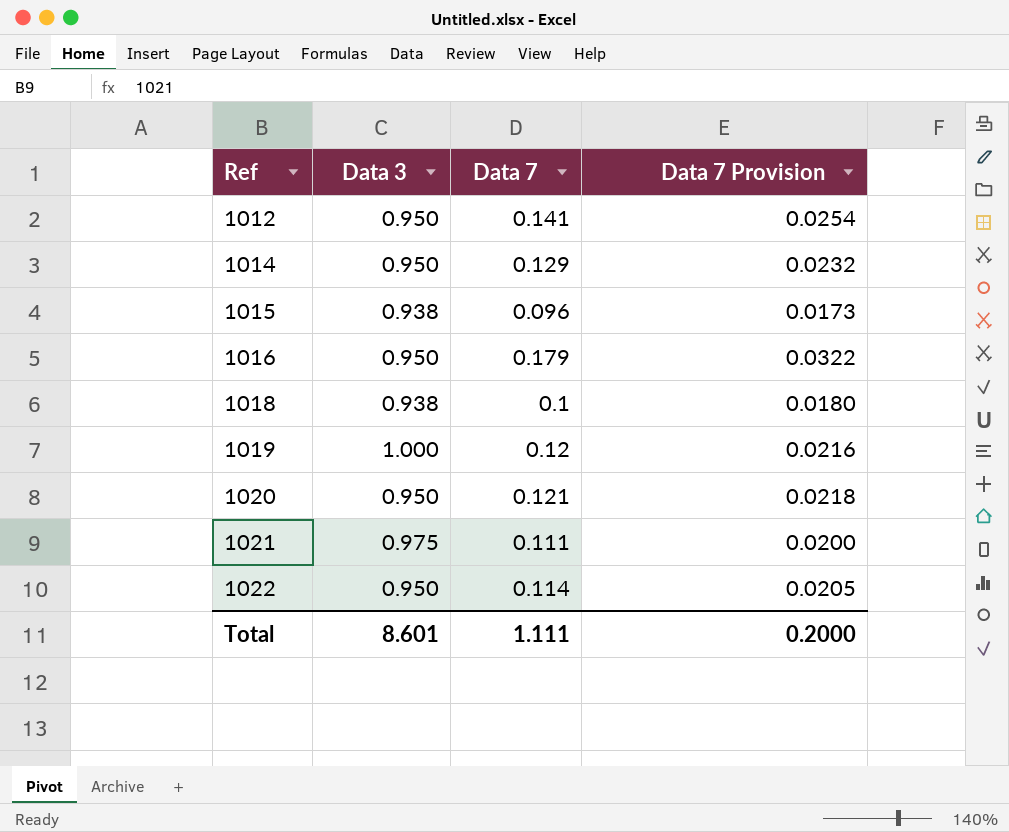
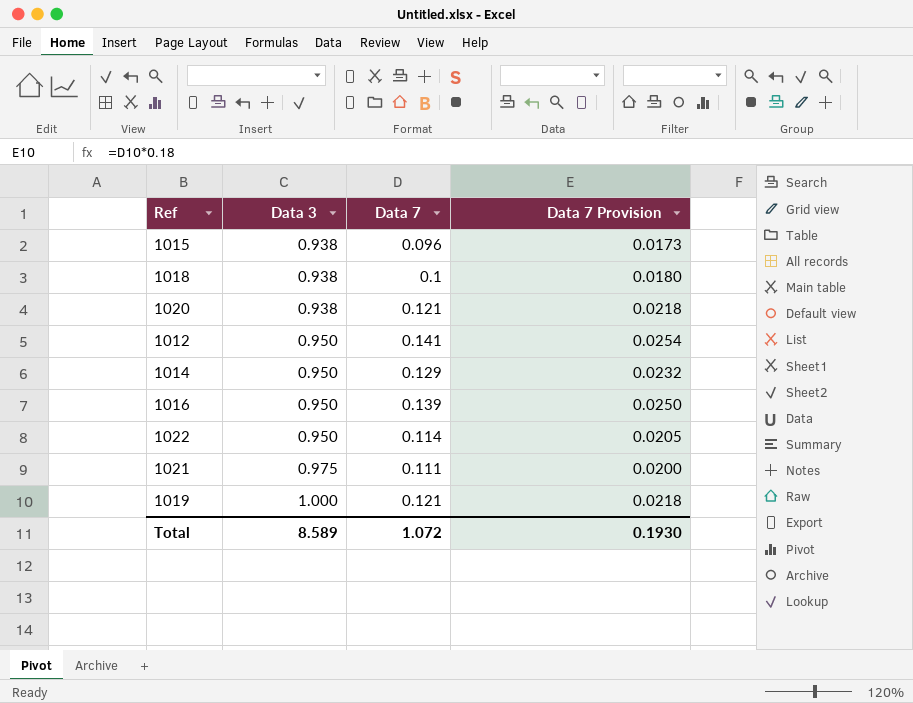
row order: Ref ascending -> Data 3 ascending
1020 | Data 3: 0.950 -> 0.938
1016 | Data 7: 0.179 -> 0.139
1016 | Data 7 Provision: 0.0322 -> 0.0250
1019 | Data 7: 0.12 -> 0.121
1019 | Data 7 Provision: 0.0216 -> 0.0218
Total | Data 3: 8.601 -> 8.589
Total | Data 7: 1.111 -> 1.072
Total | Data 7 Provision: 0.2000 -> 0.1930

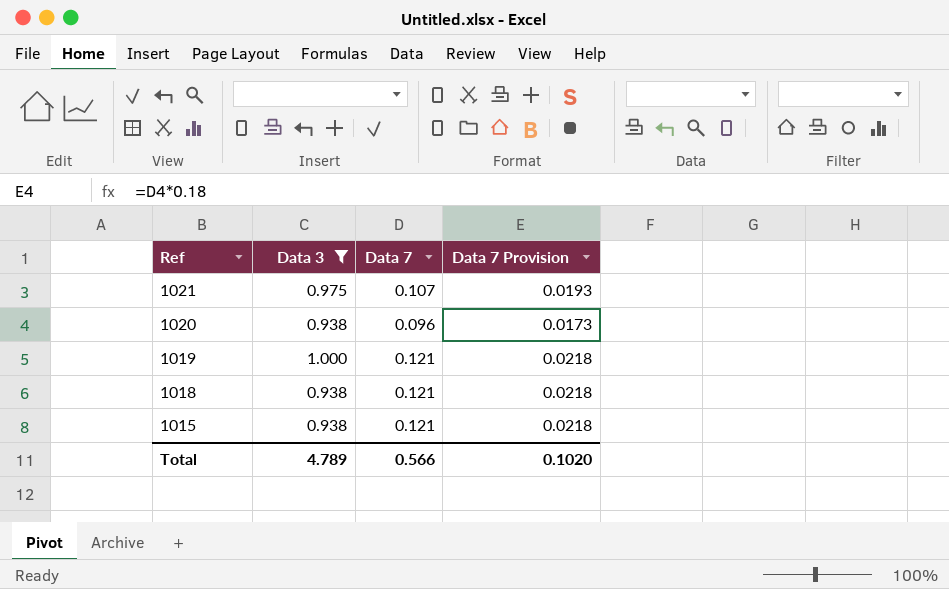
filter: none -> Data 3 != 0.950
row order: Data 3 ascending -> Ref descending
1021 | Data 7: 0.111 -> 0.107
1021 | Data 7 Provision: 0.0200 -> 0.0193
1020 | Data 7: 0.121 -> 0.096
1020 | Data 7 Provision: 0.0218 -> 0.0173
1018 | Data 7: 0.1 -> 0.121
1018 | Data 7 Provision: 0.0180 -> 0.0218
1015 | Data 7: 0.096 -> 0.121
1015 | Data 7 Provision: 0.0173 -> 0.0218
Total | Data 3: 8.589 -> 4.789
Total | Data 7: 1.072 -> 0.566
Total | Data 7 Provision: 0.1930 -> 0.1020

